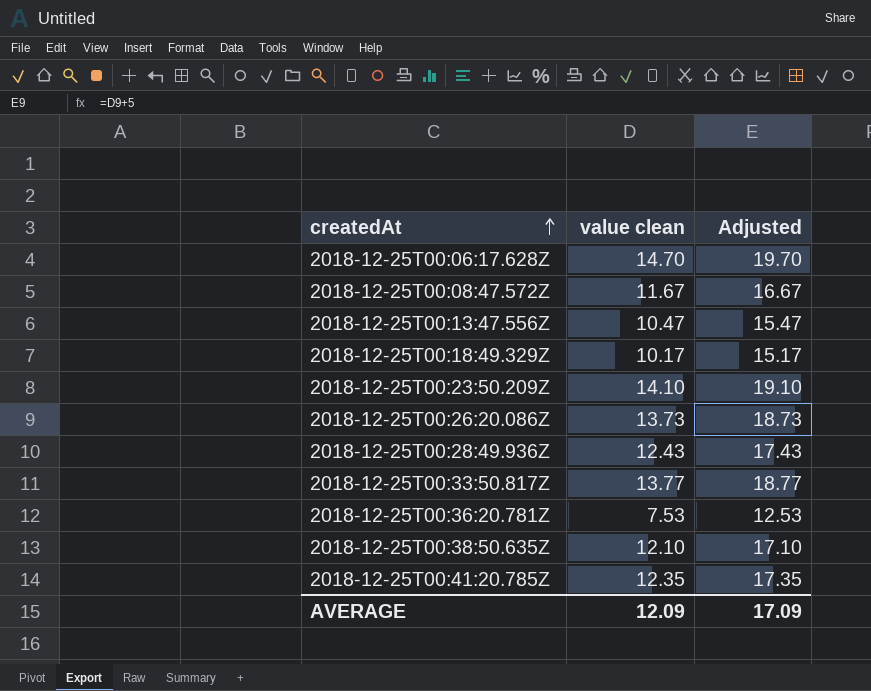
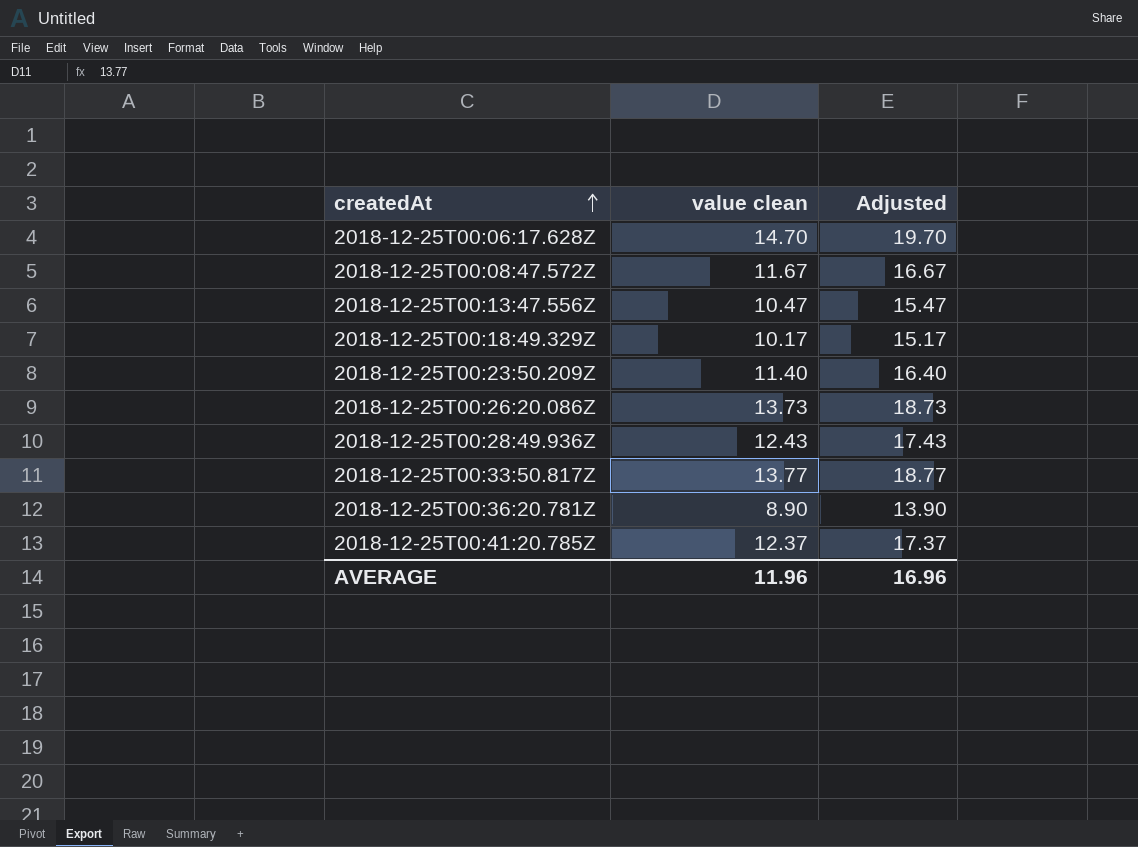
row 2018-12-25T00:38:50.635Z: 12.10 | 17.10 -> none
2018-12-25T00:23:50.209Z | value clean: 14.10 -> 11.40
2018-12-25T00:23:50.209Z | Adjusted: 19.10 -> 16.40
2018-12-25T00:36:20.781Z | value clean: 7.53 -> 8.90
2018-12-25T00:36:20.781Z | Adjusted: 12.53 -> 13.90
2018-12-25T00:41:20.785Z | value clean: 12.35 -> 12.37
2018-12-25T00:41:20.785Z | Adjusted: 17.35 -> 17.37
AVERAGE | value clean: 12.09 -> 11.96
AVERAGE | Adjusted: 17.09 -> 16.96

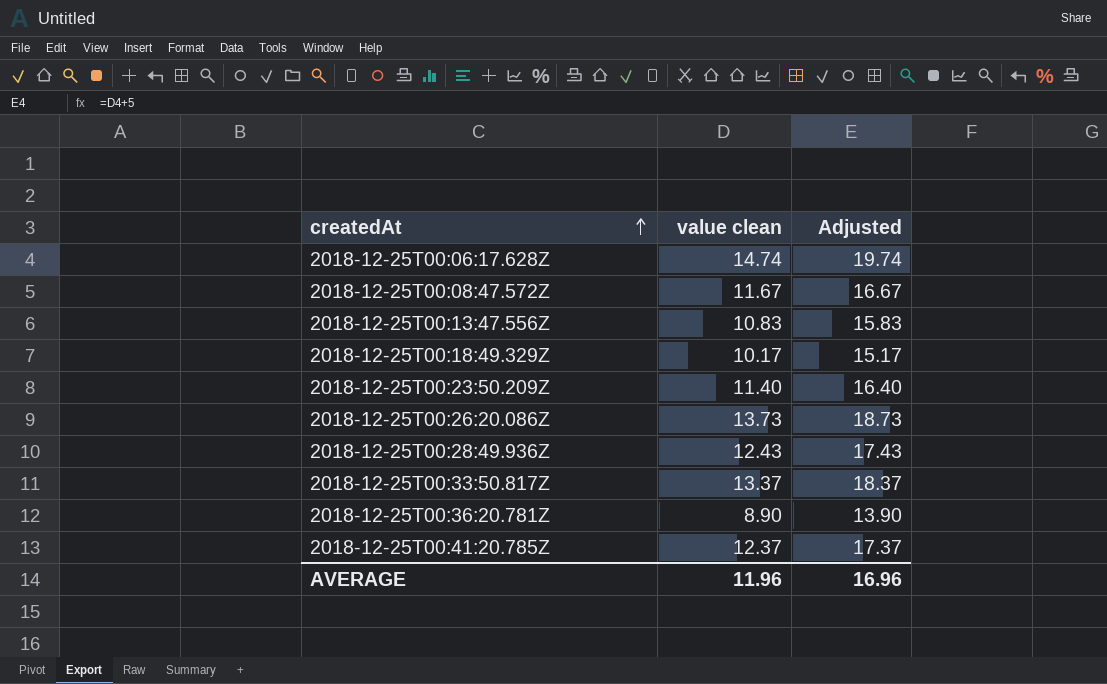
2018-12-25T00:06:17.628Z | value clean: 14.70 -> 14.74
2018-12-25T00:06:17.628Z | Adjusted: 19.70 -> 19.74
2018-12-25T00:13:47.556Z | value clean: 10.47 -> 10.83
2018-12-25T00:13:47.556Z | Adjusted: 15.47 -> 15.83
2018-12-25T00:33:50.817Z | value clean: 13.77 -> 13.37
2018-12-25T00:33:50.817Z | Adjusted: 18.77 -> 18.37

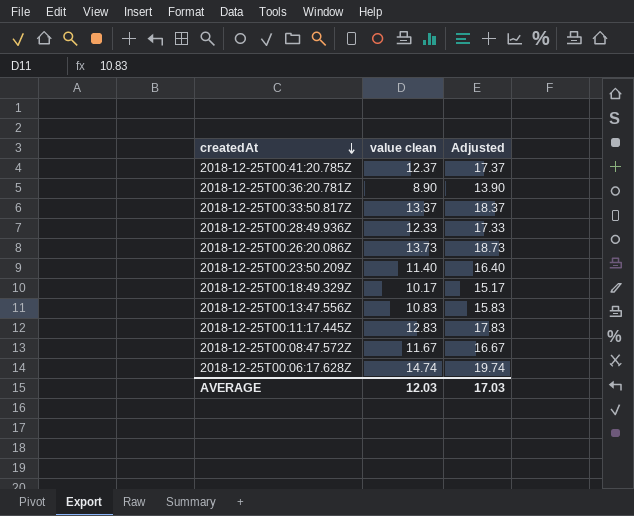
row order: createdAt ascending -> createdAt descending
2018-12-25T00:28:49.936Z | value clean: 12.43 -> 12.33
2018-12-25T00:28:49.936Z | Adjusted: 17.43 -> 17.33
row 2018-12-25T00:11:17.445Z: none -> 12.83 | 17.83
AVERAGE | value clean: 11.96 -> 12.03
AVERAGE | Adjusted: 16.96 -> 17.03

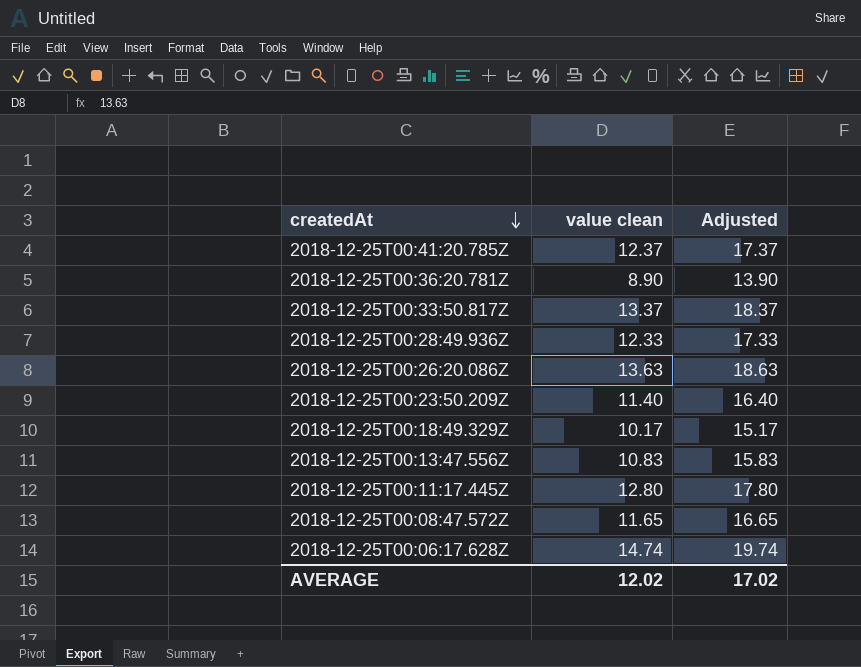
2018-12-25T00:26:20.086Z | value clean: 13.73 -> 13.63
2018-12-25T00:26:20.086Z | Adjusted: 18.73 -> 18.63
2018-12-25T00:11:17.445Z | value clean: 12.83 -> 12.80
2018-12-25T00:11:17.445Z | Adjusted: 17.83 -> 17.80
2018-12-25T00:08:47.572Z | value clean: 11.67 -> 11.65
2018-12-25T00:08:47.572Z | Adjusted: 16.67 -> 16.65
AVERAGE | value clean: 12.03 -> 12.02
AVERAGE | Adjusted: 17.03 -> 17.02

